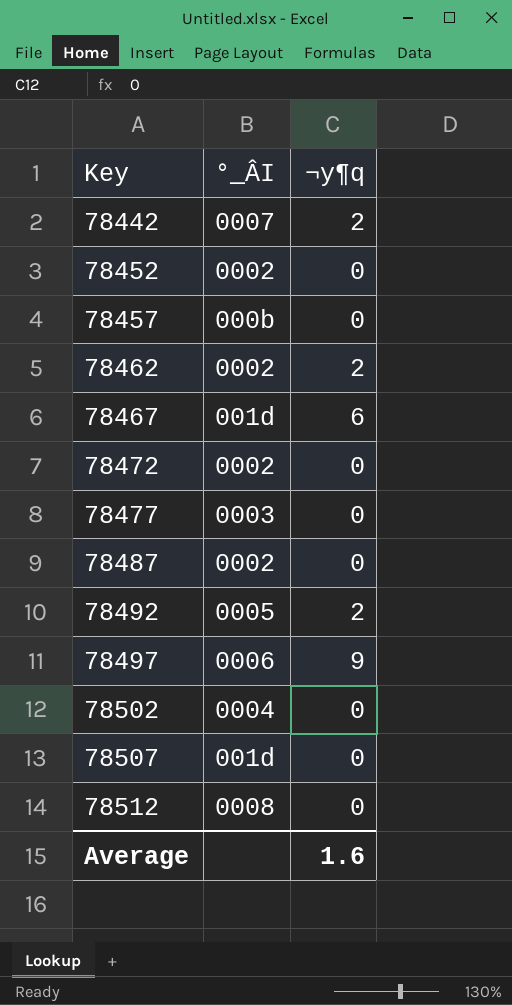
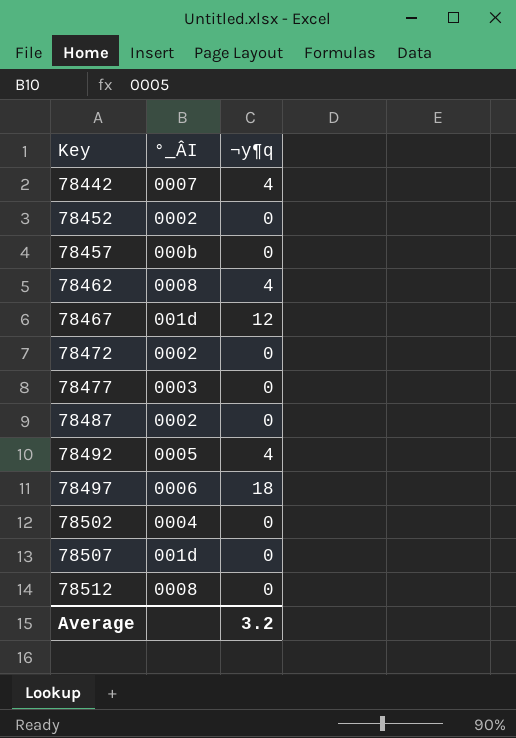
78442 | ¬y¶q: 2 -> 4
78462 | °_ÂI: 0002 -> 0008
78462 | ¬y¶q: 2 -> 4
78467 | ¬y¶q: 6 -> 12
78492 | ¬y¶q: 2 -> 4
78497 | ¬y¶q: 9 -> 18
Average | ¬y¶q: 1.6 -> 3.2

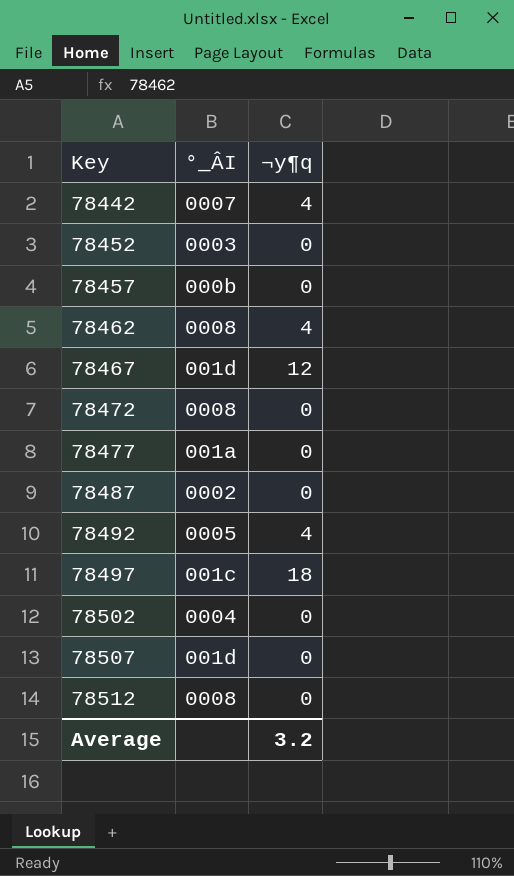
78452 | °_ÂI: 0002 -> 0003
78472 | °_ÂI: 0002 -> 0008
78477 | °_ÂI: 0003 -> 001a
78497 | °_ÂI: 0006 -> 001c

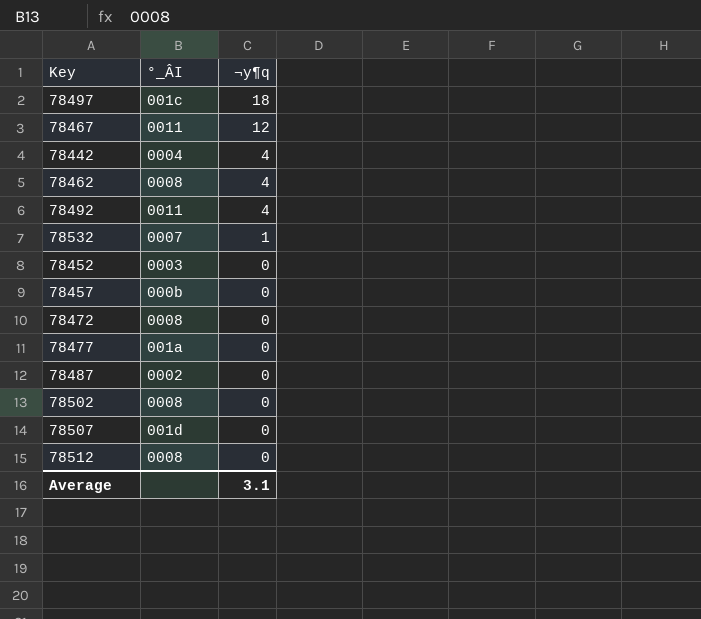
row order: Key ascending -> ¬y¶q descending
78467 | °_ÂI: 001d -> 0011
78442 | °_ÂI: 0007 -> 0004
78492 | °_ÂI: 0005 -> 0011
row 78532: none -> 0007 | 1
78502 | °_ÂI: 0004 -> 0008
Average | ¬y¶q: 3.2 -> 3.1

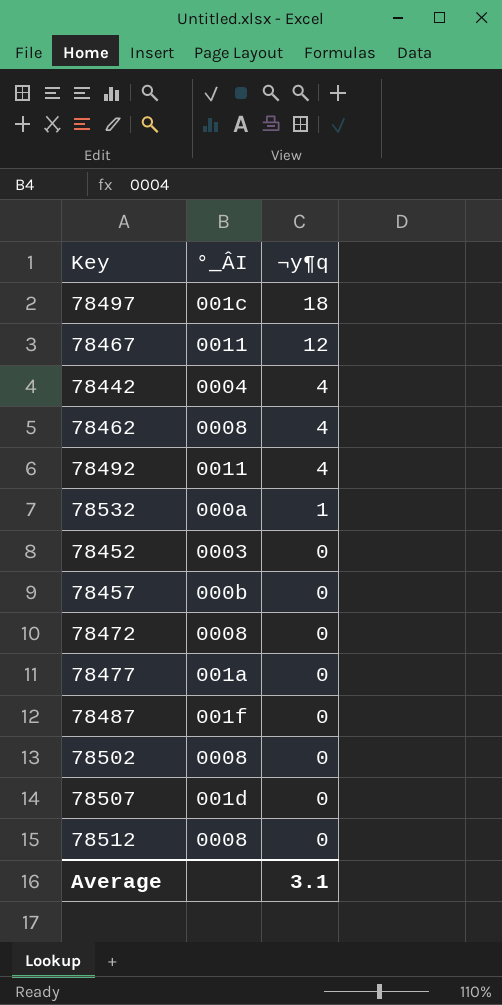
78532 | °_ÂI: 0007 -> 000a
78487 | °_ÂI: 0002 -> 001f

